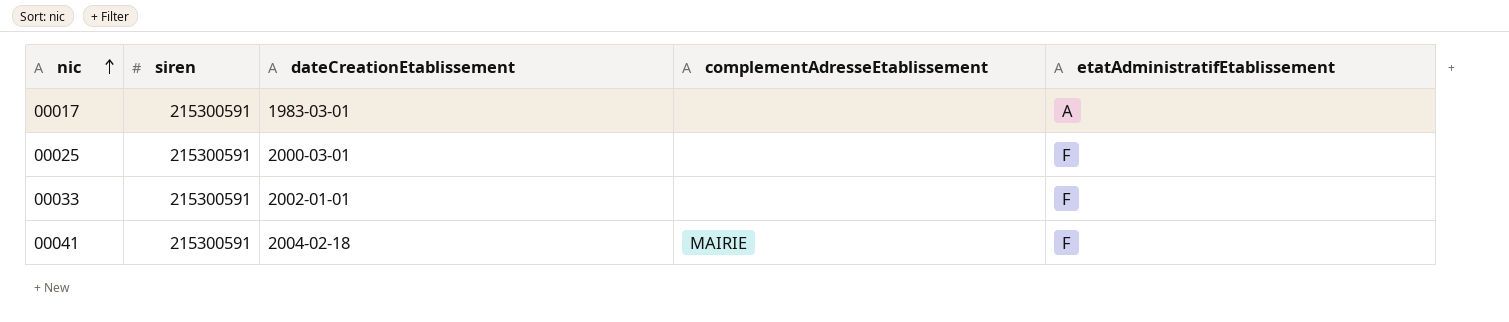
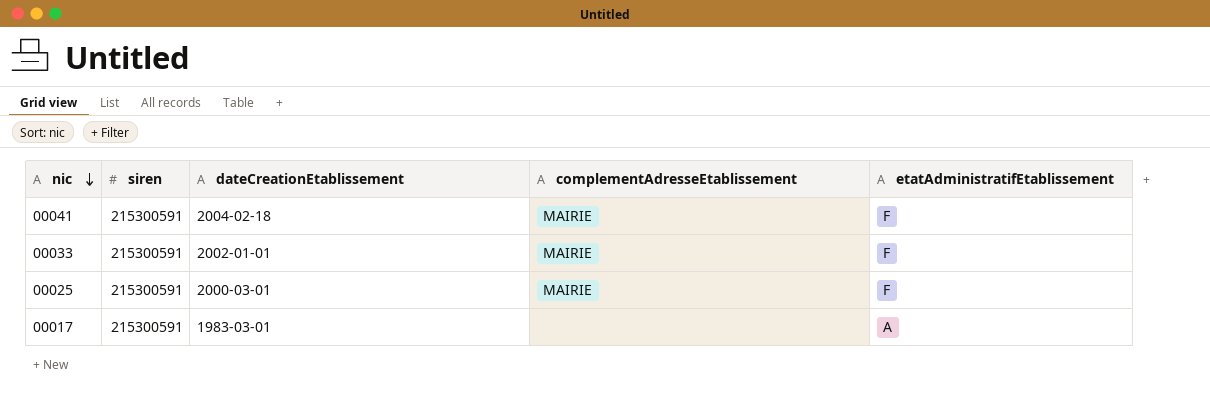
row order: nic ascending -> nic descending
00033 | complementAdresseEtablissement: none -> MAIRIE
00025 | complementAdresseEtablissement: none -> MAIRIE

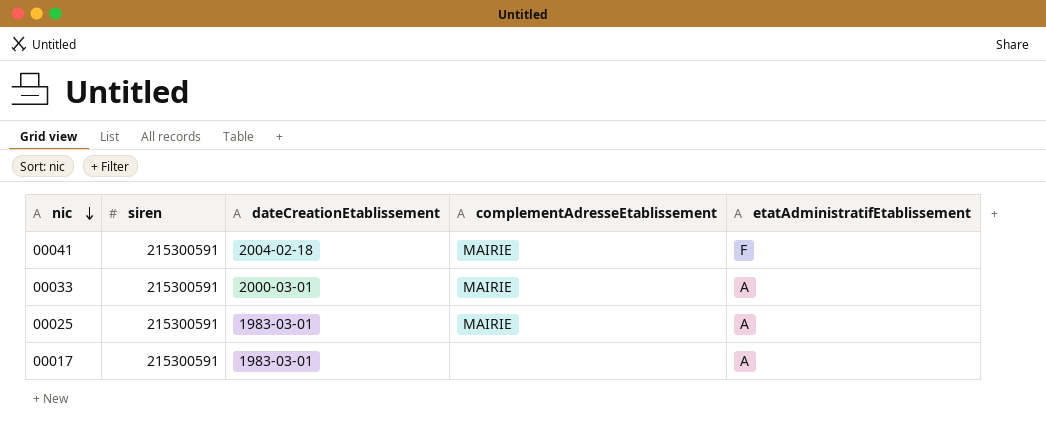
00033 | dateCreationEtablissement: 2002-01-01 -> 2000-03-01
00033 | etatAdministratifEtablissement: F -> A
00025 | dateCreationEtablissement: 2000-03-01 -> 1983-03-01
00025 | etatAdministratifEtablissement: F -> A

